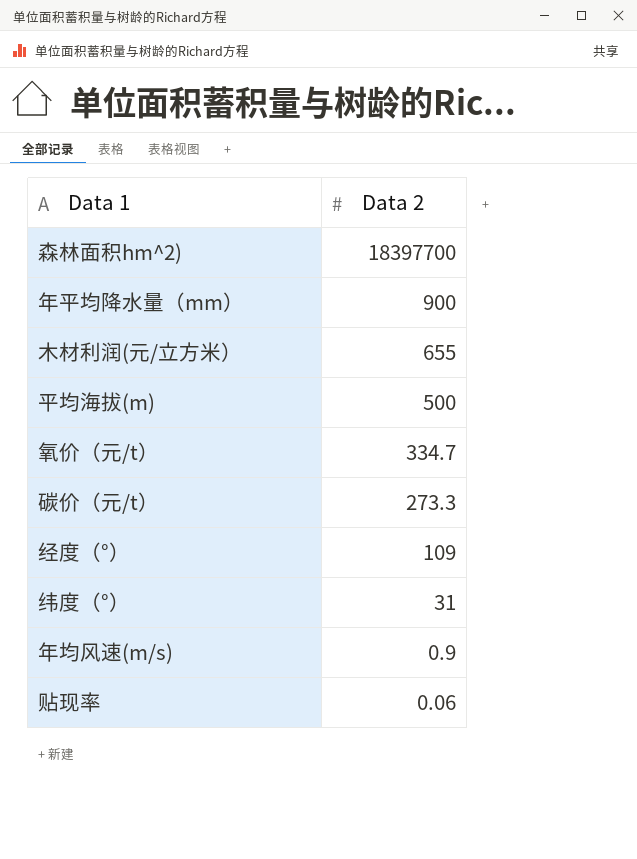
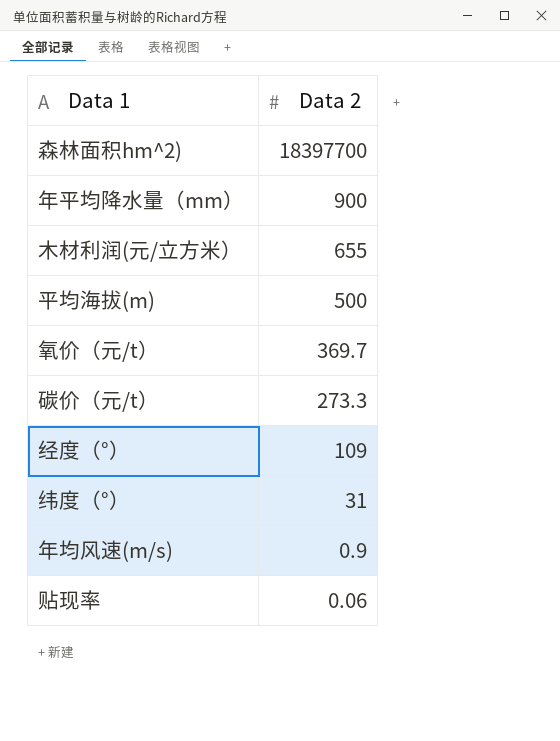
氧价（元/t） | Data 2: 334.7 -> 369.7

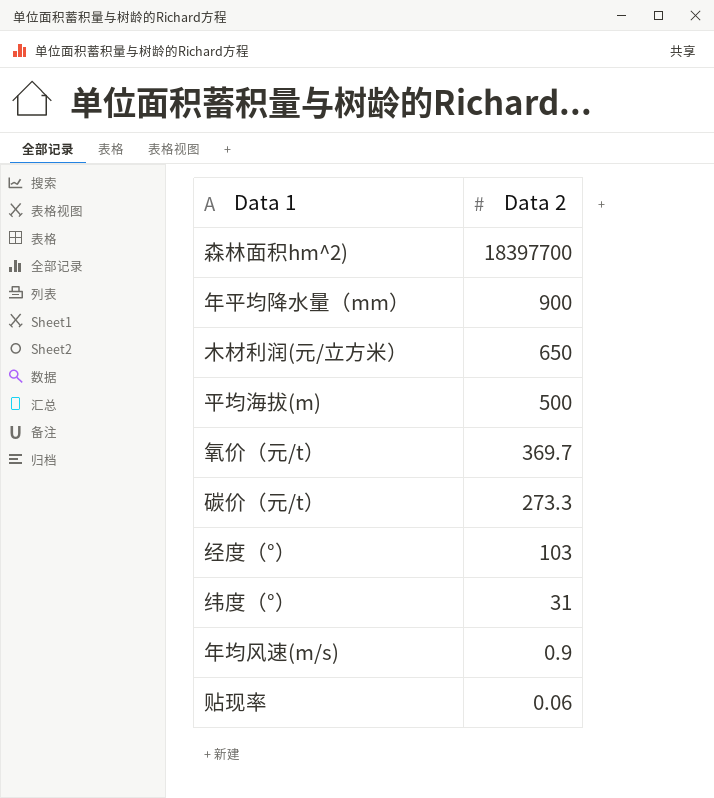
木材利润(元/立方米） | Data 2: 655 -> 650
经度（°） | Data 2: 109 -> 103

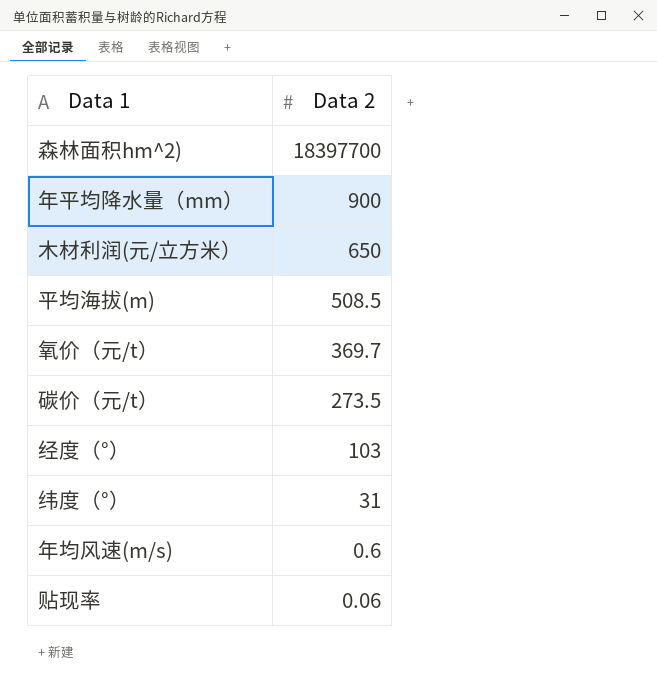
平均海拔(m) | Data 2: 500 -> 508.5
碳价（元/t） | Data 2: 273.3 -> 273.5
年均风速(m/s) | Data 2: 0.9 -> 0.6

